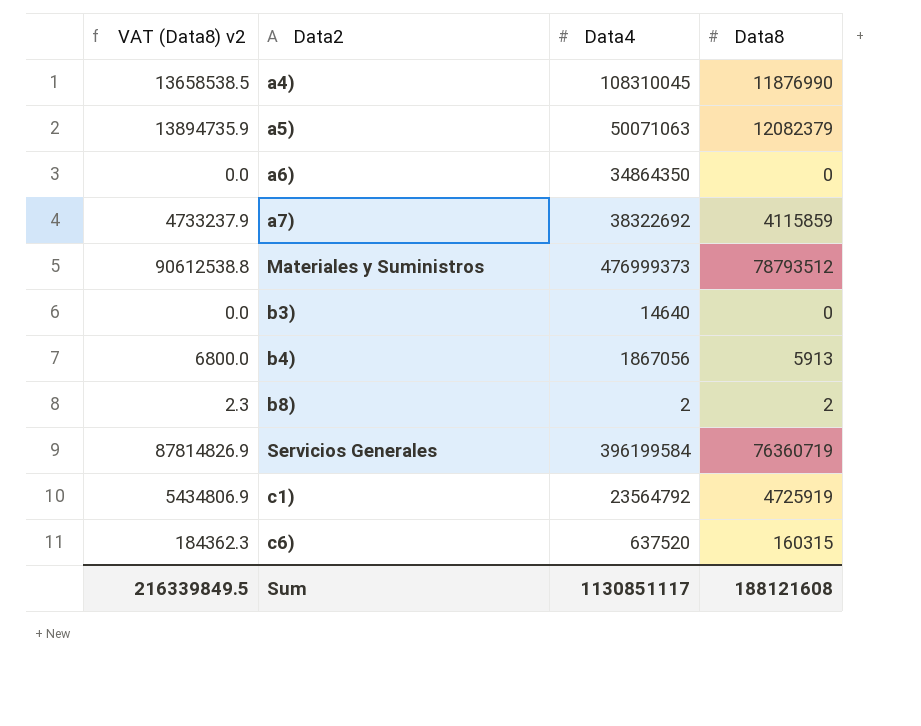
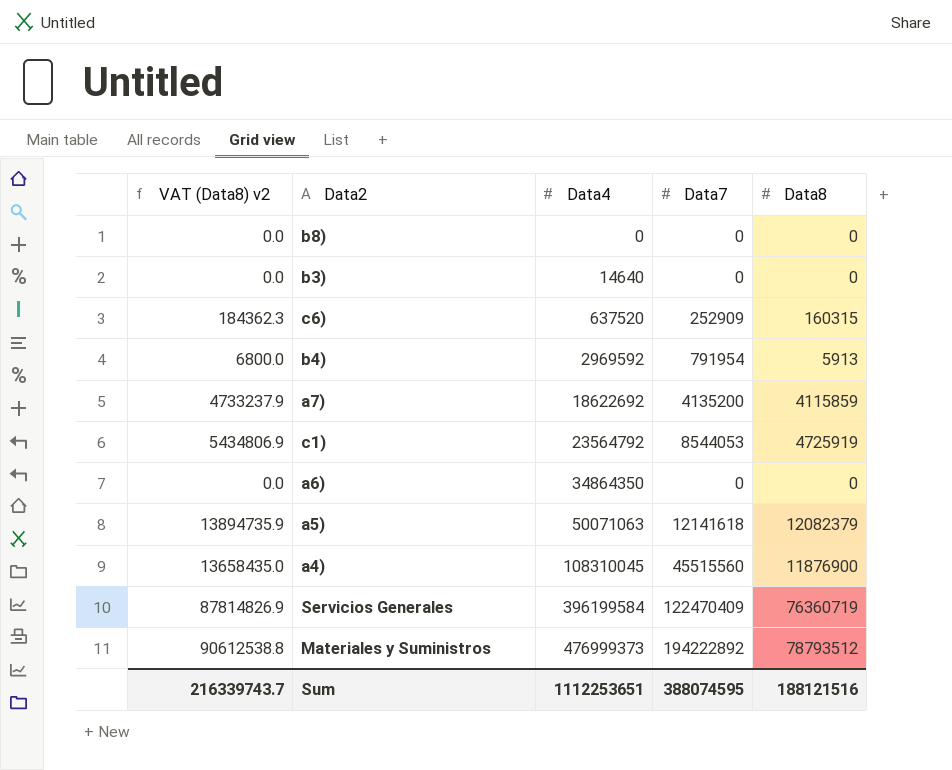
row order: none -> Data4 ascending
column Data7 | position: none -> 4
b8) | VAT (Data8) v2: 2.3 -> 0.0
b8) | Data4: 2 -> 0
b8) | Data8: 2 -> 0
b4) | Data4: 1867056 -> 2969592
a7) | Data4: 38322692 -> 18622692
a4) | VAT (Data8) v2: 13658538.5 -> 13658435.0
a4) | Data8: 11876990 -> 11876900
Sum | VAT (Data8) v2: 216339849.5 -> 216339743.7
Sum | Data4: 1130851117 -> 1112253651
Sum | Data8: 188121608 -> 188121516

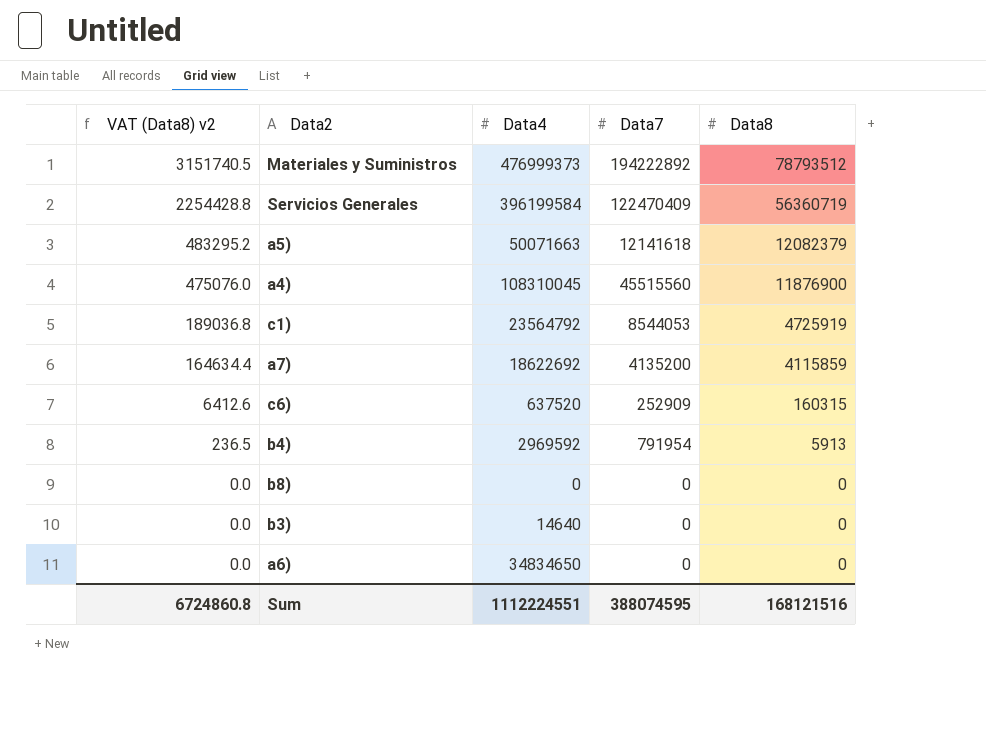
row order: Data4 ascending -> VAT (Data8) v2 descending
column VAT (Data8) v2 | formula: [Data8] * 1.15 -> [Data8] * 0.04
Servicios Generales | Data8: 76360719 -> 56360719
a5) | Data4: 50071063 -> 50071663
a6) | Data4: 34864350 -> 34834650
Sum | VAT (Data8) v2: 216339743.7 -> 6724860.8
Sum | Data4: 1112253651 -> 1112224551
Sum | Data8: 188121516 -> 168121516

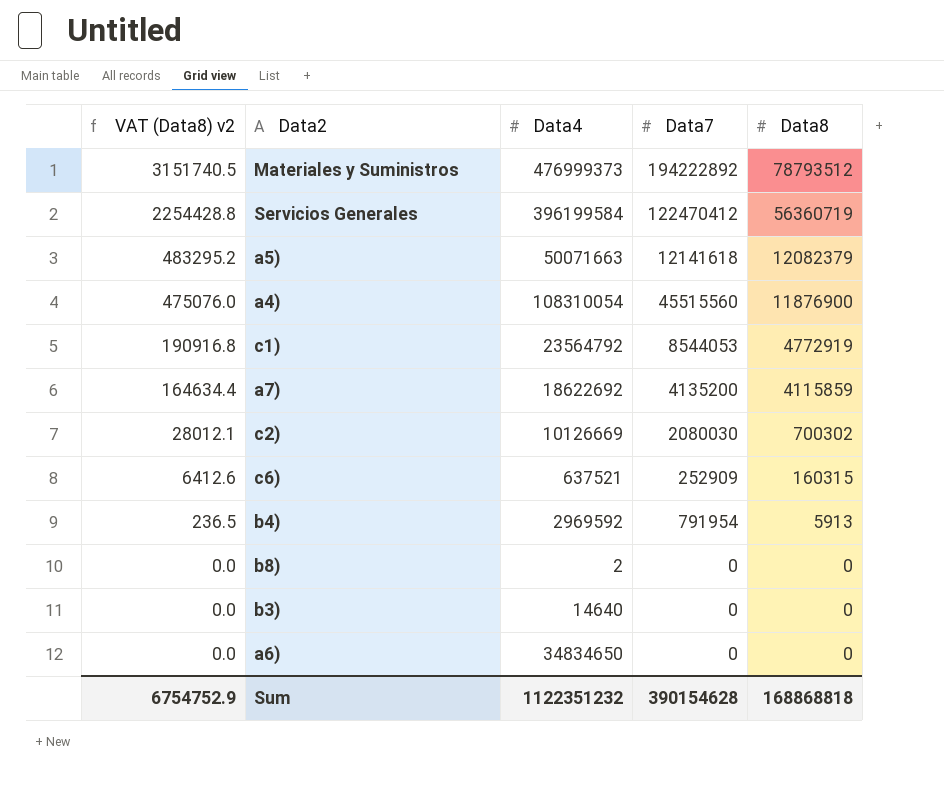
Servicios Generales | Data7: 122470409 -> 122470412
a4) | Data4: 108310045 -> 108310054
c1) | VAT (Data8) v2: 189036.8 -> 190916.8
c1) | Data8: 4725919 -> 4772919
row c2): none -> 28012.1 | 10126669 | 2080030 | 700302
c6) | Data4: 637520 -> 637521
b8) | Data4: 0 -> 2
Sum | VAT (Data8) v2: 6724860.8 -> 6754752.9
Sum | Data4: 1112224551 -> 1122351232
Sum | Data7: 388074595 -> 390154628
Sum | Data8: 168121516 -> 168868818

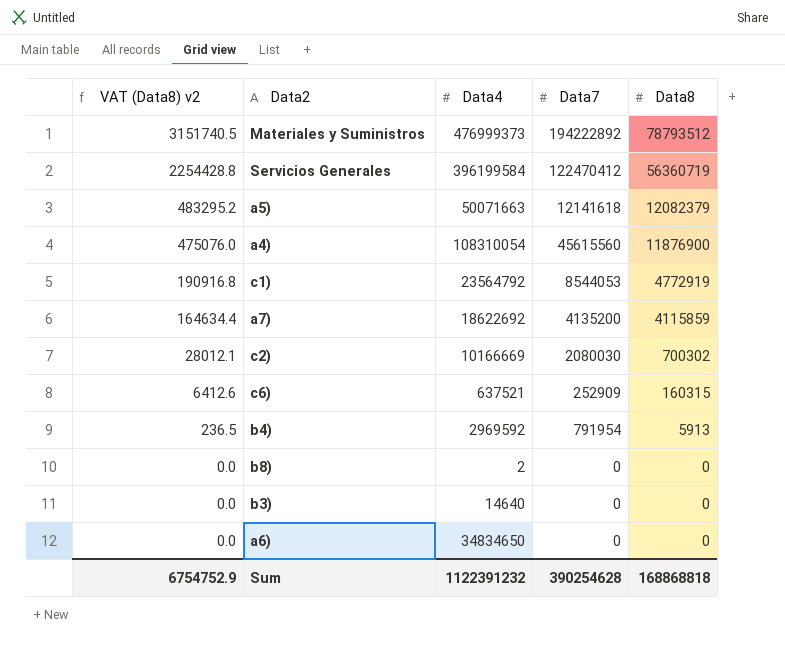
a4) | Data7: 45515560 -> 45615560
c2) | Data4: 10126669 -> 10166669
Sum | Data4: 1122351232 -> 1122391232
Sum | Data7: 390154628 -> 390254628

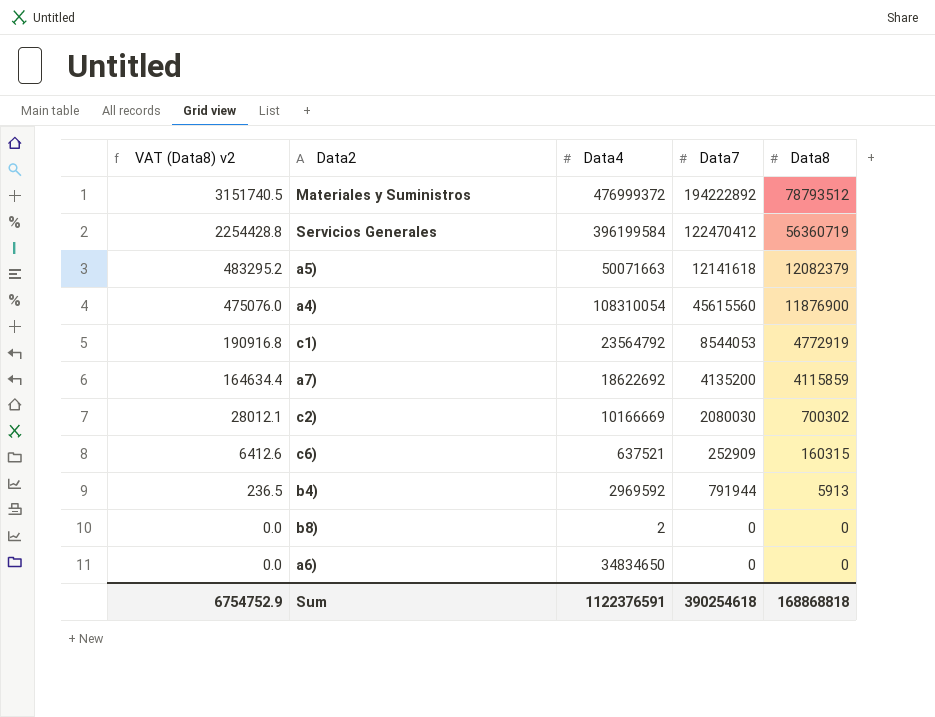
row b3): 0.0 | 14640 | 0 | 0 -> none
Materiales y Suministros | Data4: 476999373 -> 476999372
b4) | Data7: 791954 -> 791944
Sum | Data4: 1122391232 -> 1122376591
Sum | Data7: 390254628 -> 390254618

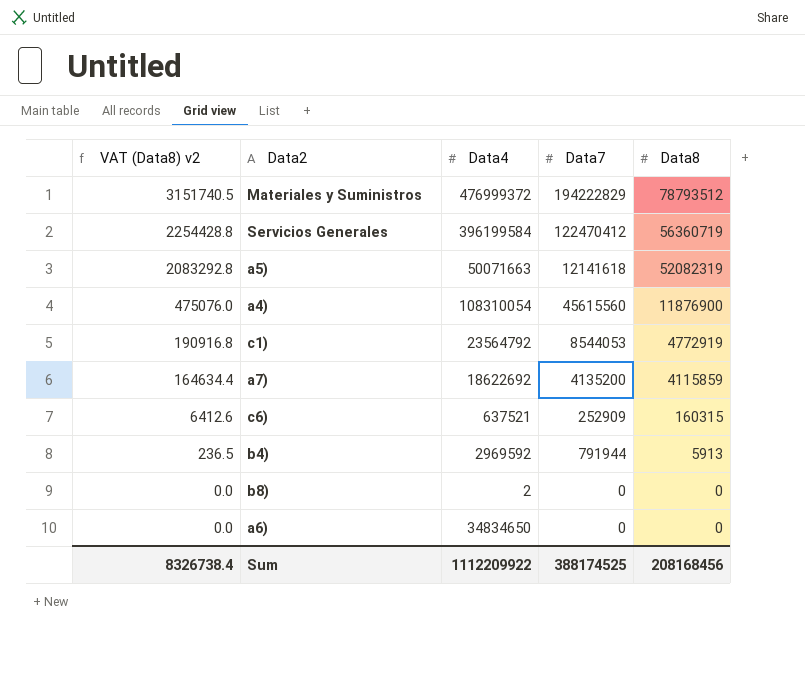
row c2): 28012.1 | 10166669 | 2080030 | 700302 -> none
Materiales y Suministros | Data7: 194222892 -> 194222829
a5) | VAT (Data8) v2: 483295.2 -> 2083292.8
a5) | Data8: 12082379 -> 52082319
Sum | VAT (Data8) v2: 6754752.9 -> 8326738.4
Sum | Data4: 1122376591 -> 1112209922
Sum | Data7: 390254618 -> 388174525
Sum | Data8: 168868818 -> 208168456

